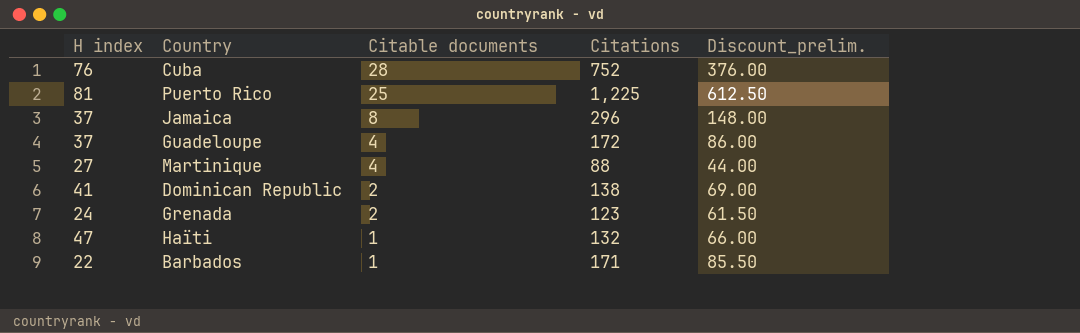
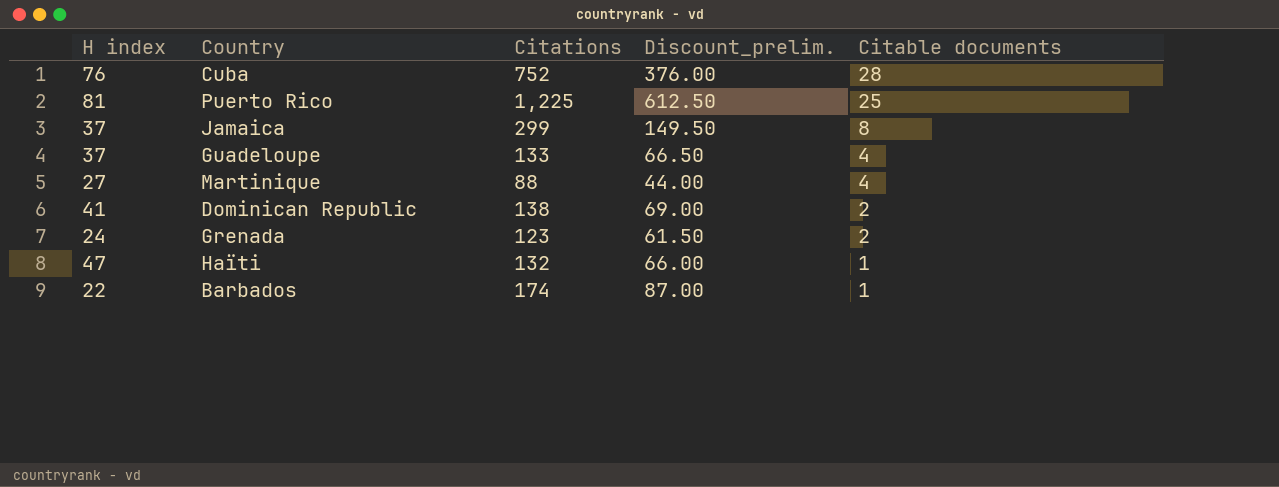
column Citable documents | position: 3 -> 5
Jamaica | Citations: 296 -> 299
Jamaica | Discount_prelim.: 148.00 -> 149.50
Guadeloupe | Citations: 172 -> 133
Guadeloupe | Discount_prelim.: 86.00 -> 66.50
Barbados | Citations: 171 -> 174
Barbados | Discount_prelim.: 85.50 -> 87.00

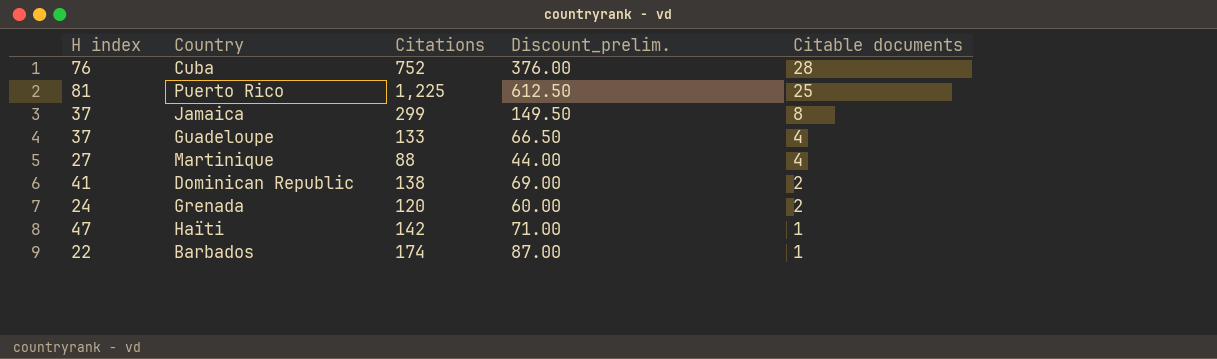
Grenada | Citations: 123 -> 120
Grenada | Discount_prelim.: 61.50 -> 60.00
Haïti | Citations: 132 -> 142
Haïti | Discount_prelim.: 66.00 -> 71.00

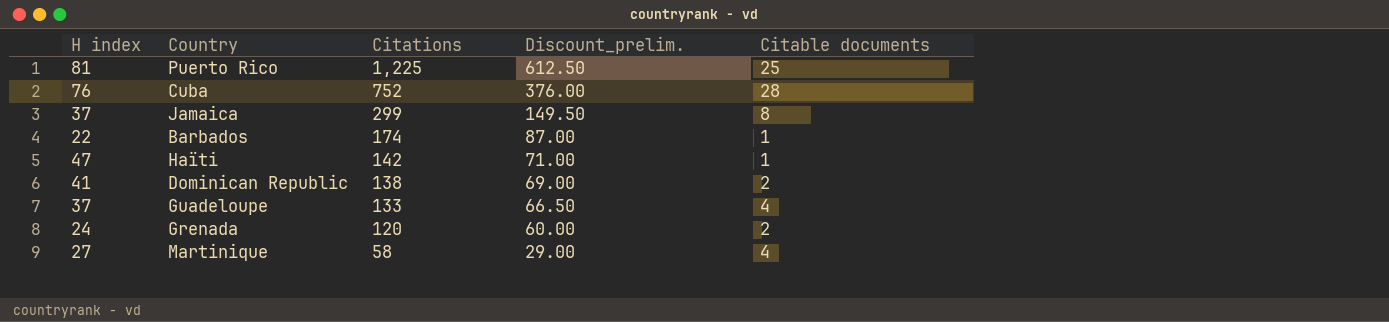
row order: Citable documents descending -> Citations descending
Martinique | Citations: 88 -> 58
Martinique | Discount_prelim.: 44.00 -> 29.00

